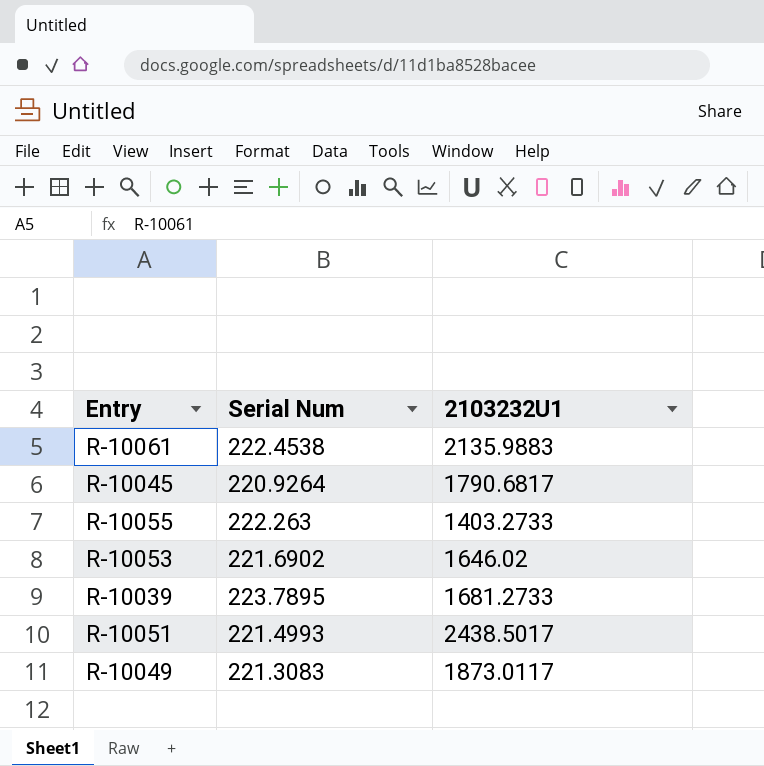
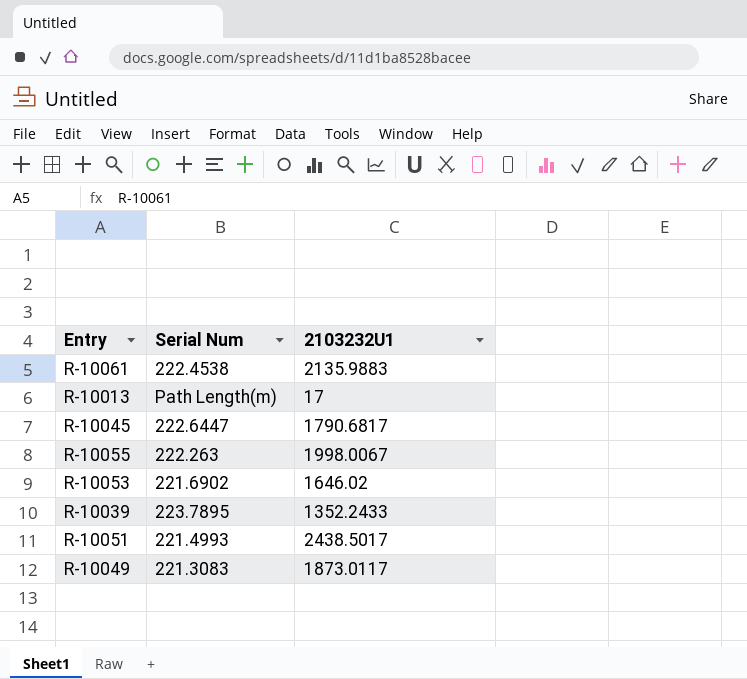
row R-10013: none -> Path Length(m) | 17
R-10045 | Serial Num: 220.9264 -> 222.6447
R-10055 | 2103232U1: 1403.2733 -> 1998.0067
R-10039 | 2103232U1: 1681.2733 -> 1352.2433

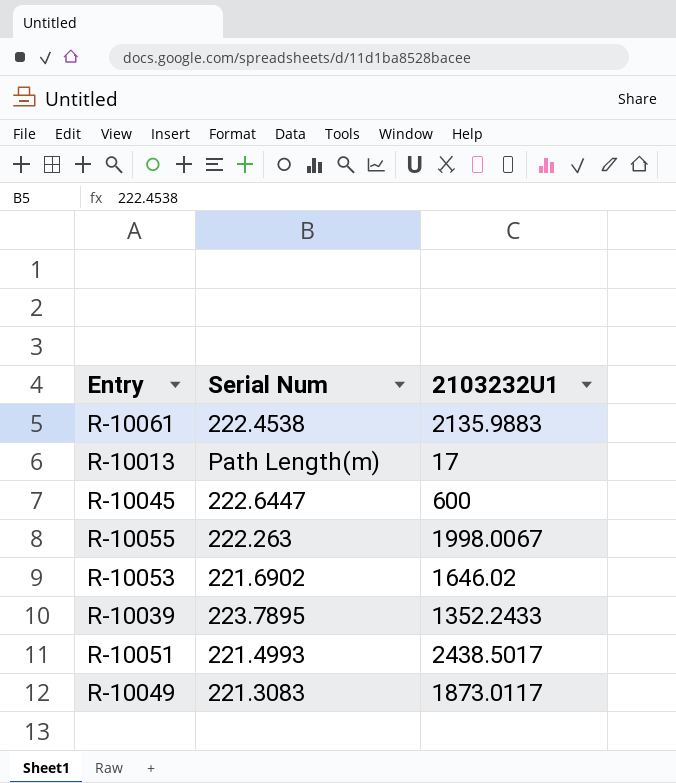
R-10045 | 2103232U1: 1790.6817 -> 600

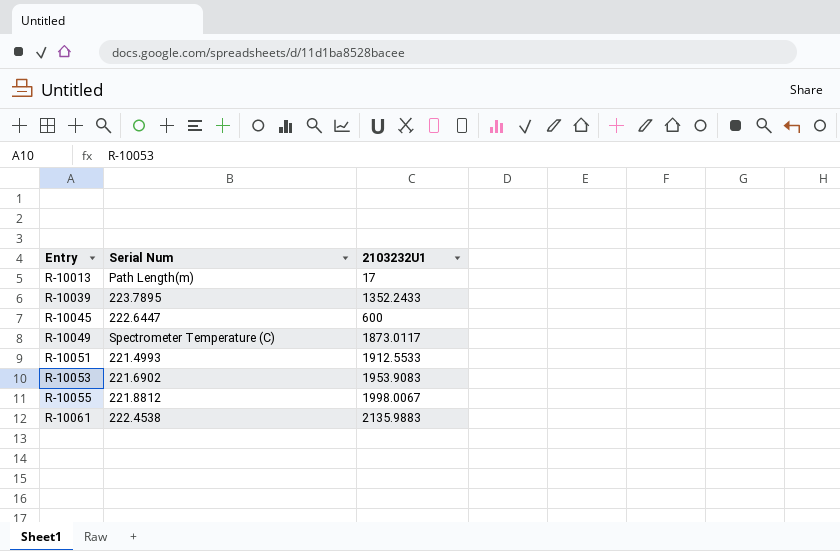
row order: none -> Entry ascending
R-10049 | Serial Num: 221.3083 -> Spectrometer Temperature (C)
R-10051 | 2103232U1: 2438.5017 -> 1912.5533
R-10053 | 2103232U1: 1646.02 -> 1953.9083
R-10055 | Serial Num: 222.263 -> 221.8812

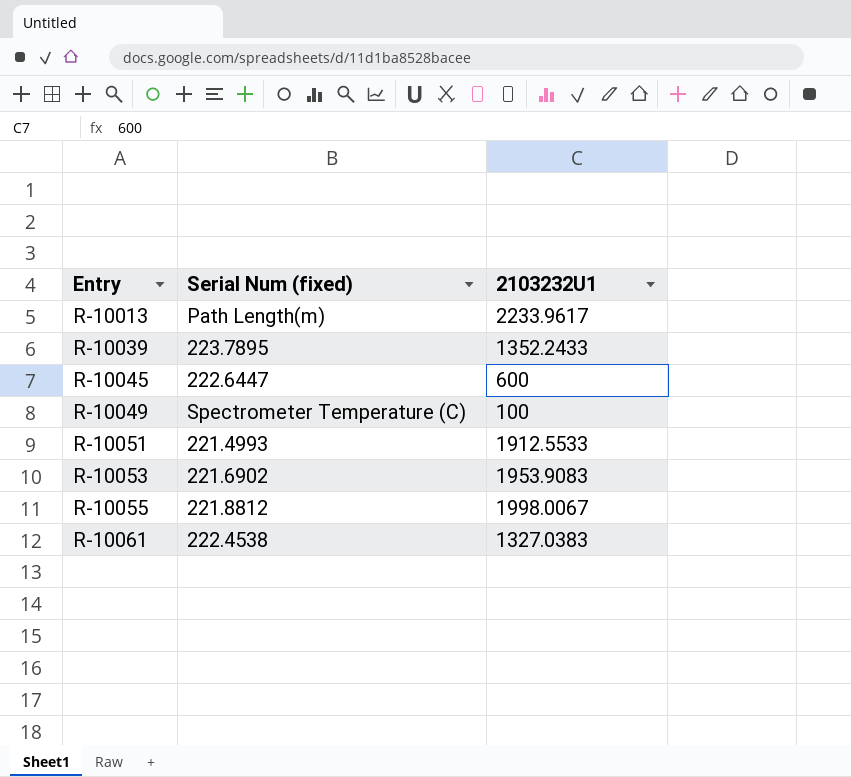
column name: Serial Num -> Serial Num (fixed)
R-10013 | 2103232U1: 17 -> 2233.9617
R-10049 | 2103232U1: 1873.0117 -> 100
R-10061 | 2103232U1: 2135.9883 -> 1327.0383

